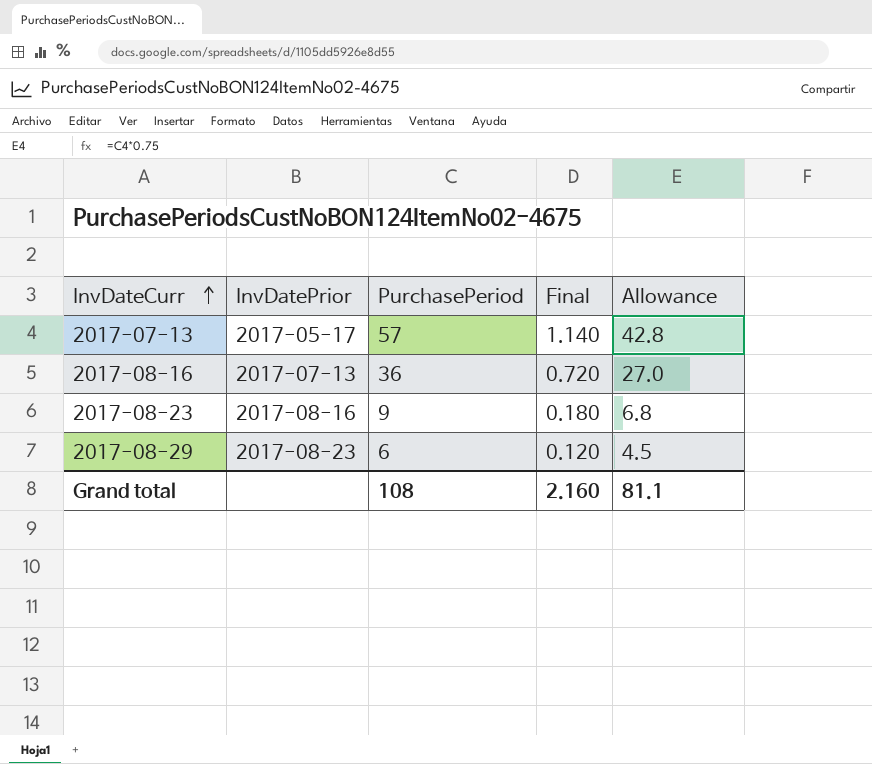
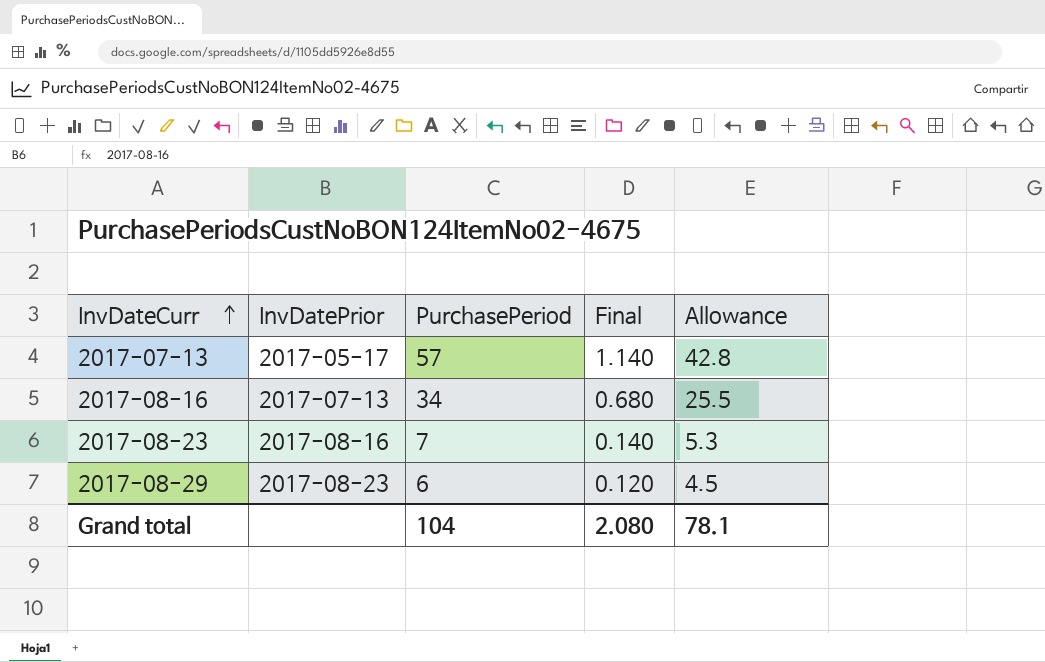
2017-08-16 | PurchasePeriod: 36 -> 34
2017-08-16 | Final: 0.720 -> 0.680
2017-08-16 | Allowance: 27.0 -> 25.5
2017-08-23 | PurchasePeriod: 9 -> 7
2017-08-23 | Final: 0.180 -> 0.140
2017-08-23 | Allowance: 6.8 -> 5.3
Grand total | PurchasePeriod: 108 -> 104
Grand total | Final: 2.160 -> 2.080
Grand total | Allowance: 81.1 -> 78.1

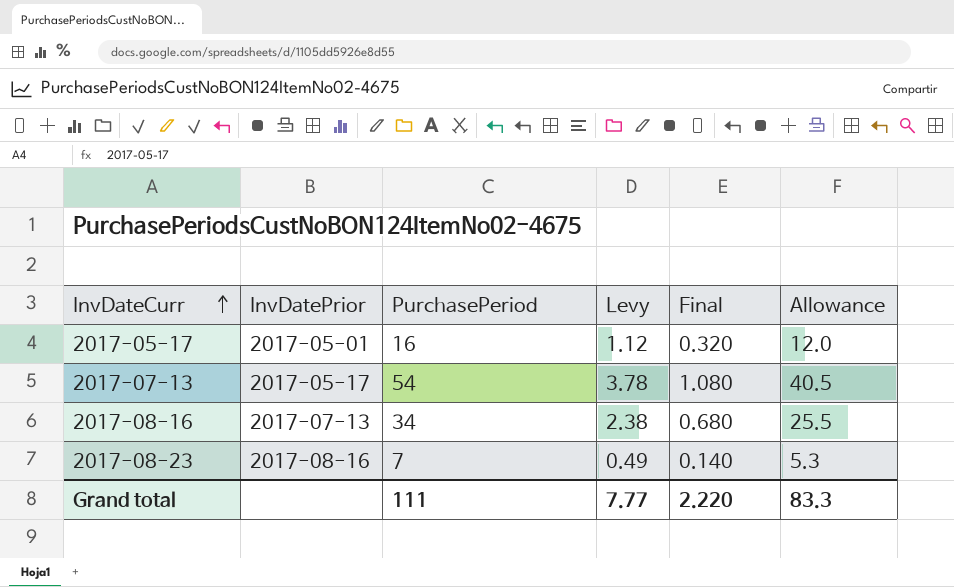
column Levy | formula: none -> [PurchasePeriod] * 0.07
row 2017-08-29: 2017-08-23 | 6 | 0.120 | 4.5 -> none
row 2017-05-17: none -> 2017-05-01 | 16 | 1.12 | 0.320 | 12.0
2017-07-13 | PurchasePeriod: 57 -> 54
2017-07-13 | Final: 1.140 -> 1.080
2017-07-13 | Allowance: 42.8 -> 40.5
Grand total | PurchasePeriod: 104 -> 111
Grand total | Final: 2.080 -> 2.220
Grand total | Allowance: 78.1 -> 83.3

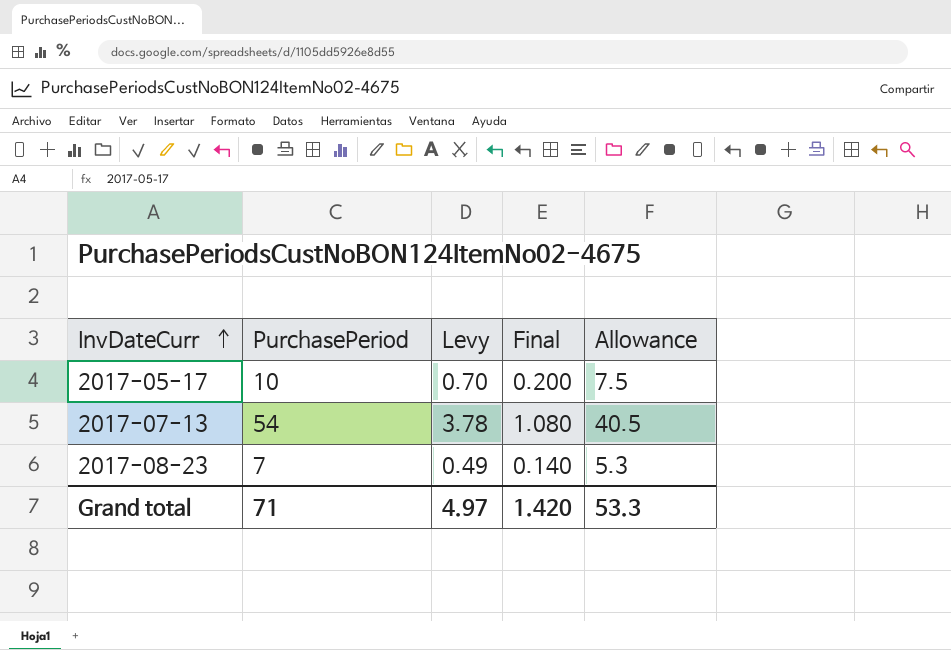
column InvDatePrior | position: 2 -> none
row 2017-08-16: 2017-07-13 | 34 | 2.38 | 0.680 | 25.5 -> none
2017-05-17 | PurchasePeriod: 16 -> 10
2017-05-17 | Levy: 1.12 -> 0.70
2017-05-17 | Final: 0.320 -> 0.200
2017-05-17 | Allowance: 12.0 -> 7.5
Grand total | PurchasePeriod: 111 -> 71
Grand total | Levy: 7.77 -> 4.97
Grand total | Final: 2.220 -> 1.420
Grand total | Allowance: 83.3 -> 53.3

